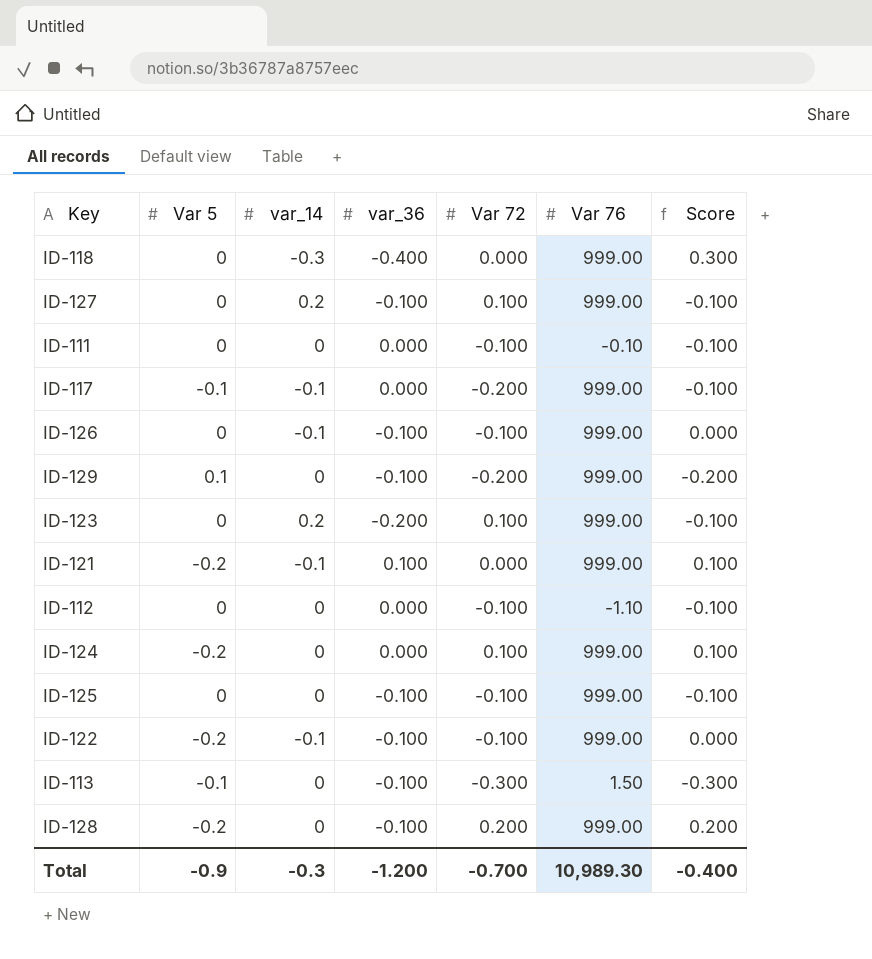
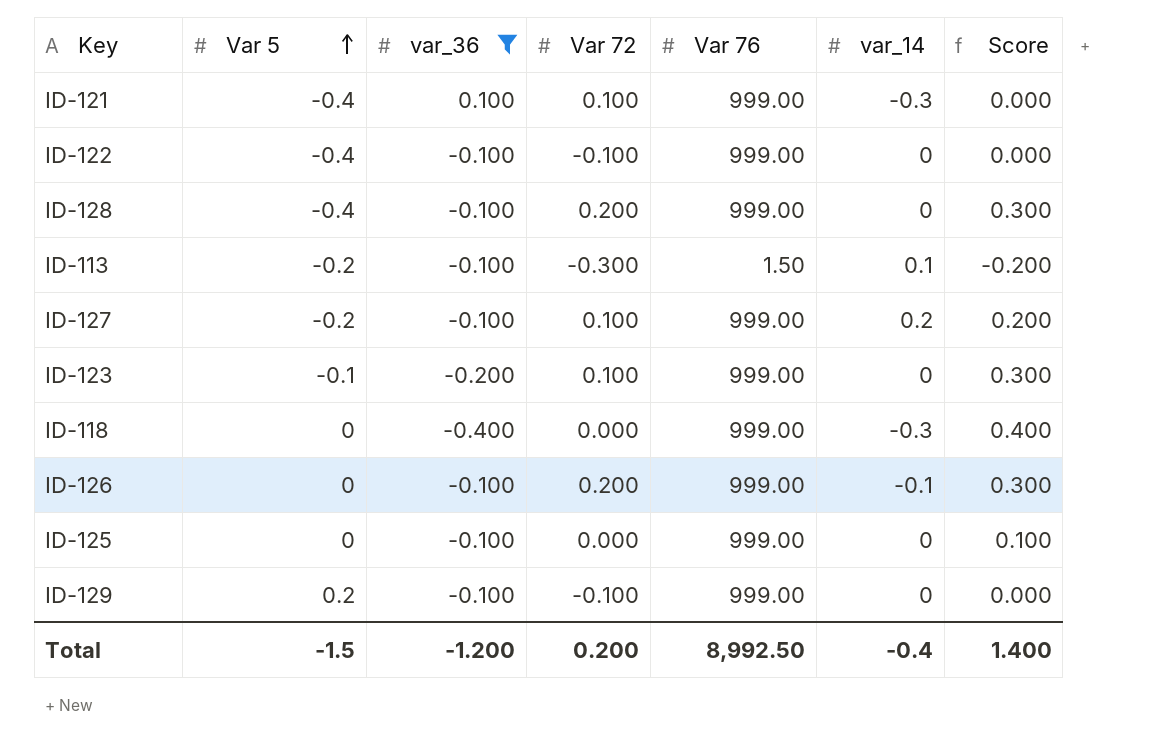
filter: none -> var_36 != 0.000
row order: none -> Var 5 ascending
column var_14 | position: 3 -> 6
column Score | formula: [Var 72] - [var_14] -> [Var 72] - [var_36]
ID-121 | Var 5: -0.2 -> -0.4
ID-121 | Var 72: 0.000 -> 0.100
ID-121 | var_14: -0.1 -> -0.3
ID-122 | Var 5: -0.2 -> -0.4
ID-122 | var_14: -0.1 -> 0
ID-128 | Var 5: -0.2 -> -0.4
ID-113 | Var 5: -0.1 -> -0.2
ID-113 | var_14: 0 -> 0.1
ID-127 | Var 5: 0 -> -0.2
ID-123 | Var 5: 0 -> -0.1
ID-123 | var_14: 0.2 -> 0
ID-126 | Var 72: -0.100 -> 0.200
ID-125 | Var 72: -0.100 -> 0.000
ID-129 | Var 5: 0.1 -> 0.2
ID-129 | Var 72: -0.200 -> -0.100
Total | Var 5: -0.9 -> -1.5
Total | Var 72: -0.700 -> 0.200
Total | Var 76: 10,989.30 -> 8,992.50
Total | var_14: -0.3 -> -0.4
Total | Score: -0.400 -> 1.400

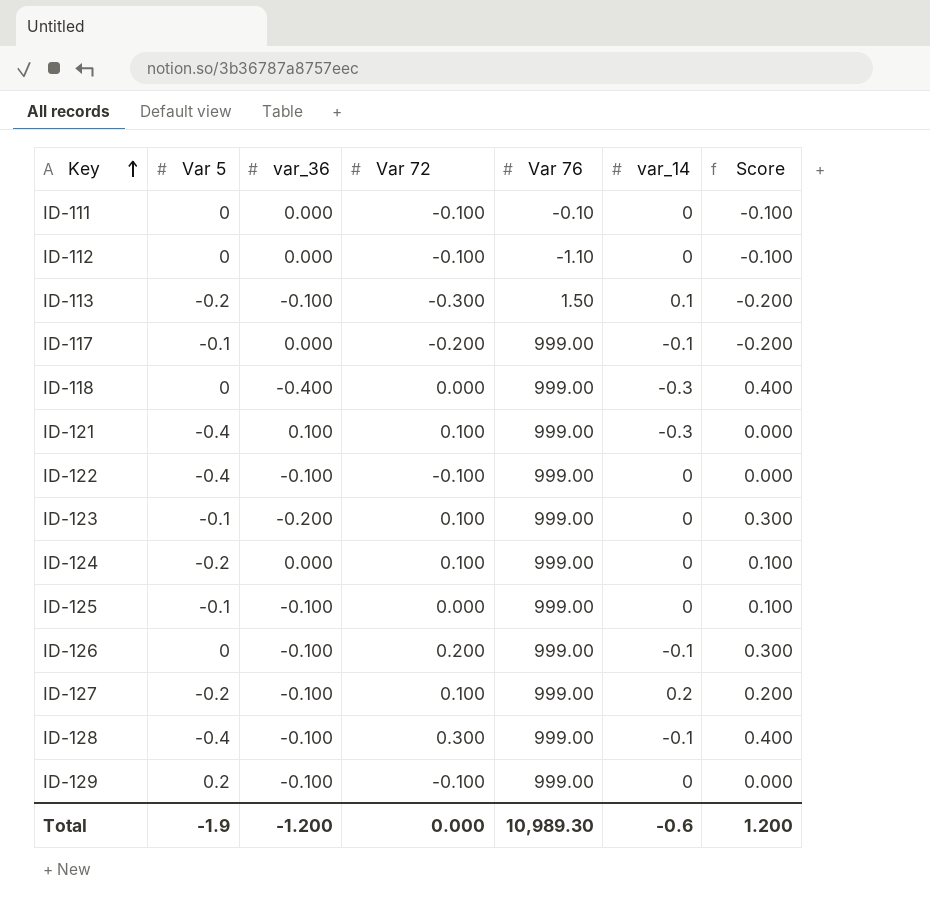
filter: var_36 != 0.000 -> none
row order: Var 5 ascending -> Key ascending
ID-125 | Var 5: 0 -> -0.1
ID-128 | Var 72: 0.200 -> 0.300
ID-128 | var_14: 0 -> -0.1
ID-128 | Score: 0.300 -> 0.400
Total | Var 5: -1.5 -> -1.9
Total | Var 72: 0.200 -> 0.000
Total | Var 76: 8,992.50 -> 10,989.30
Total | var_14: -0.4 -> -0.6
Total | Score: 1.400 -> 1.200

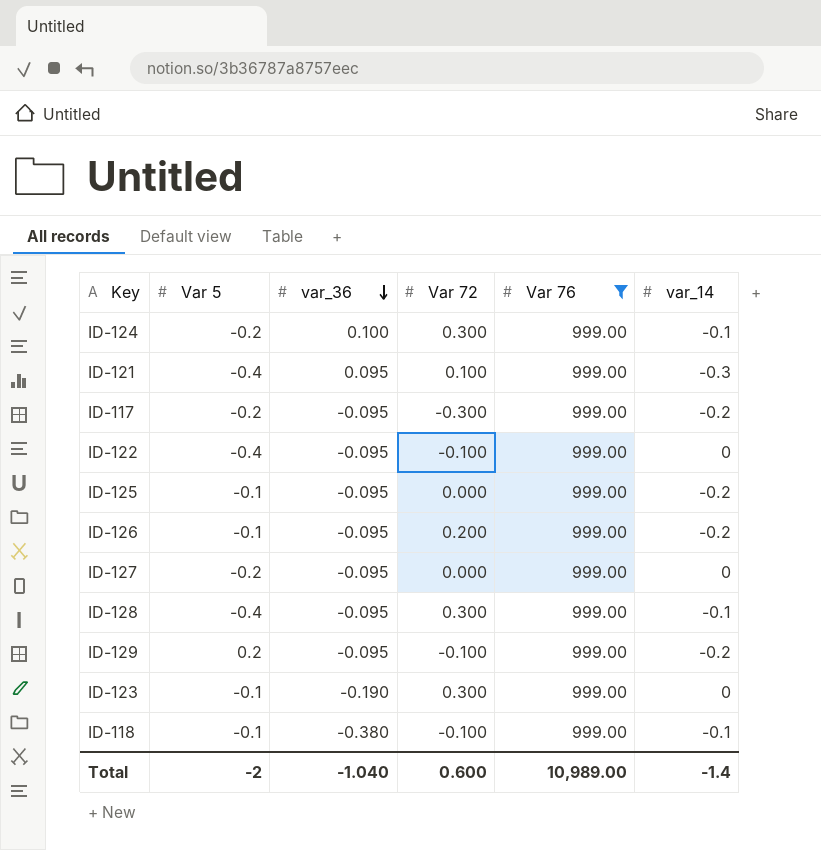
filter: none -> Var 76 = 999.00
row order: Key ascending -> var_36 descending
column Score | formula: [Var 72] - [var_36] -> none
ID-124 | var_36: 0.000 -> 0.100
ID-124 | Var 72: 0.100 -> 0.300
ID-124 | var_14: 0 -> -0.1
ID-121 | var_36: 0.100 -> 0.095
ID-117 | Var 5: -0.1 -> -0.2
ID-117 | var_36: 0.000 -> -0.095
ID-117 | Var 72: -0.200 -> -0.300
ID-117 | var_14: -0.1 -> -0.2
ID-122 | var_36: -0.100 -> -0.095
ID-125 | var_36: -0.100 -> -0.095
ID-125 | var_14: 0 -> -0.2
ID-126 | Var 5: 0 -> -0.1
ID-126 | var_36: -0.100 -> -0.095
ID-126 | var_14: -0.1 -> -0.2
ID-127 | var_36: -0.100 -> -0.095
ID-127 | Var 72: 0.100 -> 0.000
ID-127 | var_14: 0.2 -> 0
ID-128 | var_36: -0.100 -> -0.095
ID-129 | var_36: -0.100 -> -0.095
ID-129 | var_14: 0 -> -0.2
ID-123 | var_36: -0.200 -> -0.190
ID-123 | Var 72: 0.100 -> 0.300
ID-118 | Var 5: 0 -> -0.1
ID-118 | var_36: -0.400 -> -0.380
ID-118 | Var 72: 0.000 -> -0.100
ID-118 | var_14: -0.3 -> -0.1
Total | Var 5: -1.9 -> -2
Total | var_36: -1.200 -> -1.040
Total | Var 72: 0.000 -> 0.600
Total | Var 76: 10,989.30 -> 10,989.00
Total | var_14: -0.6 -> -1.4

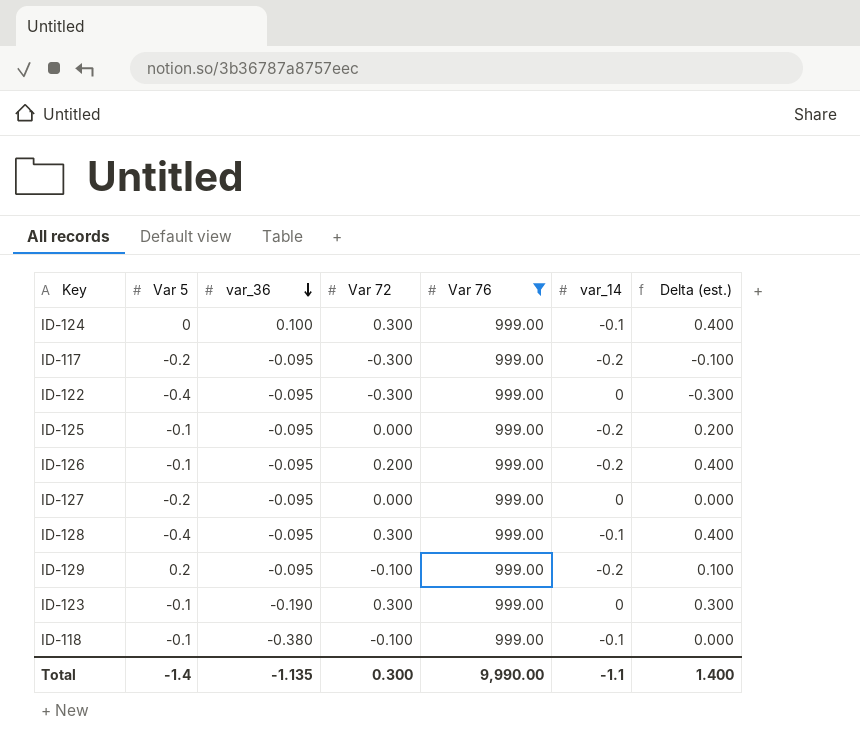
column Delta (est.) | formula: none -> [Var 72] - [var_14]
row ID-121: -0.4 | 0.095 | 0.100 | 999.00 | -0.3 -> none
ID-124 | Var 5: -0.2 -> 0
ID-122 | Var 72: -0.100 -> -0.300
Total | Var 5: -2 -> -1.4
Total | var_36: -1.040 -> -1.135
Total | Var 72: 0.600 -> 0.300
Total | Var 76: 10,989.00 -> 9,990.00
Total | var_14: -1.4 -> -1.1

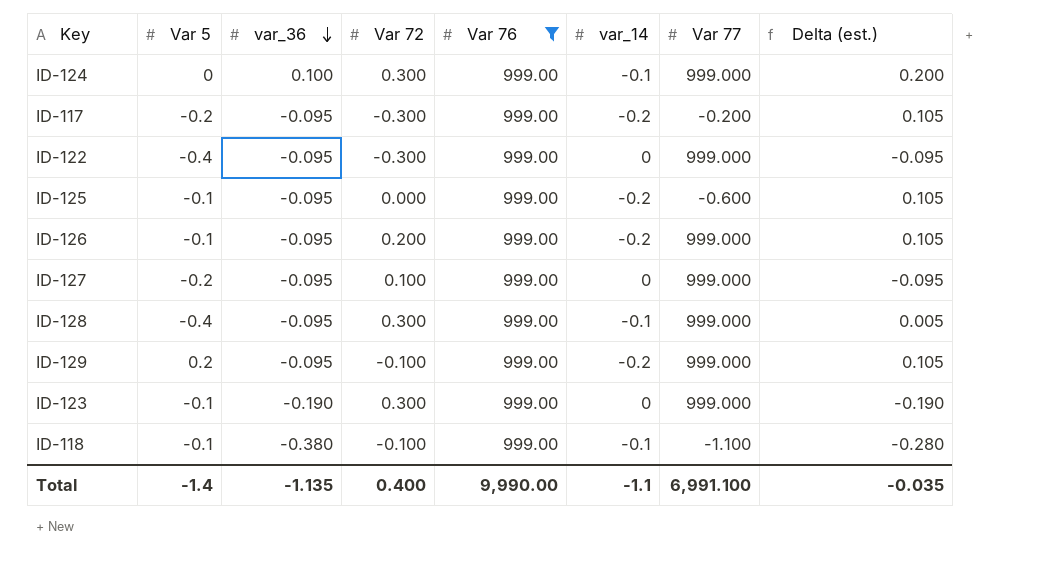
column Var 77 | position: none -> 7
column Delta (est.) | formula: [Var 72] - [var_14] -> [var_36] - [var_14]
ID-127 | Var 72: 0.000 -> 0.100
Total | Var 72: 0.300 -> 0.400
Total | Delta (est.): 1.400 -> -0.035

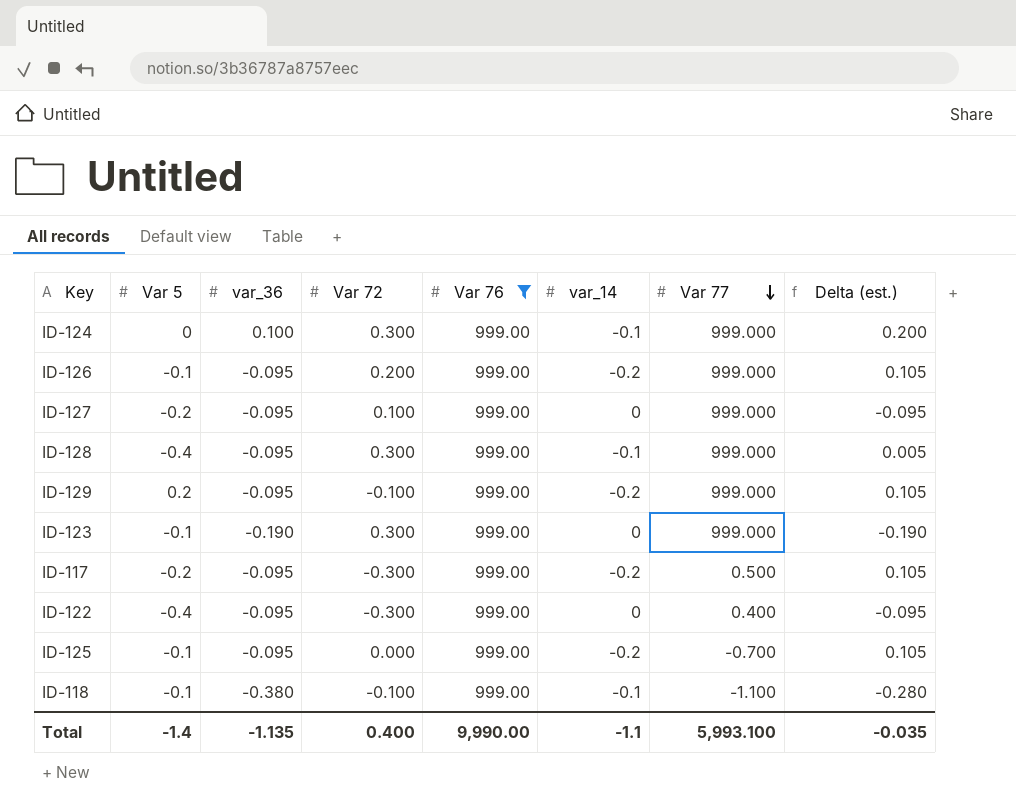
row order: var_36 descending -> Var 77 descending
ID-117 | Var 77: -0.200 -> 0.500
ID-122 | Var 77: 999.000 -> 0.400
ID-125 | Var 77: -0.600 -> -0.700
Total | Var 77: 6,991.100 -> 5,993.100

